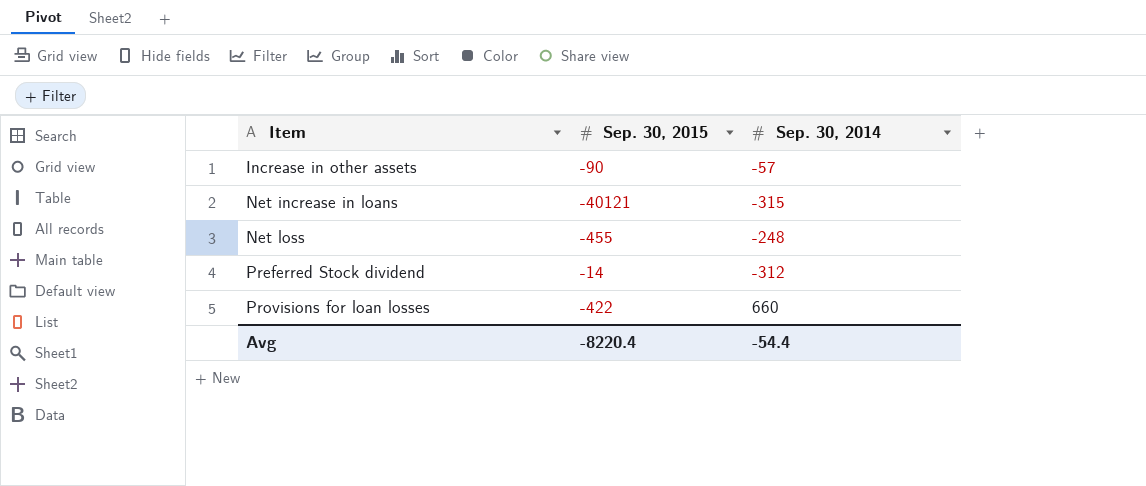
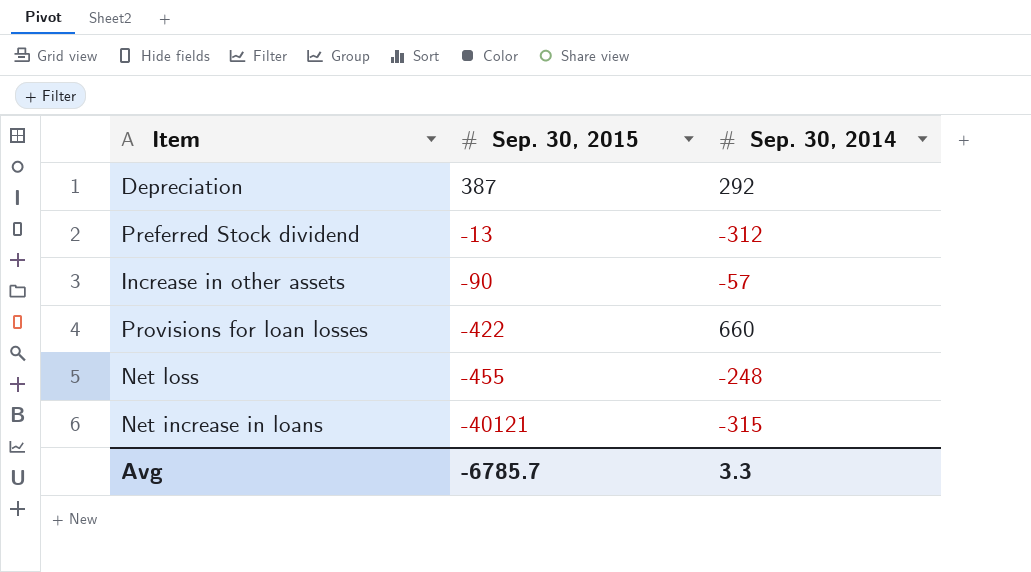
row order: Item ascending -> Sep. 30, 2015 descending
row Depreciation: none -> 387 | 292
Preferred Stock dividend | Sep. 30, 2015: -14 -> -13
Avg | Sep. 30, 2015: -8220.4 -> -6785.7
Avg | Sep. 30, 2014: -54.4 -> 3.3

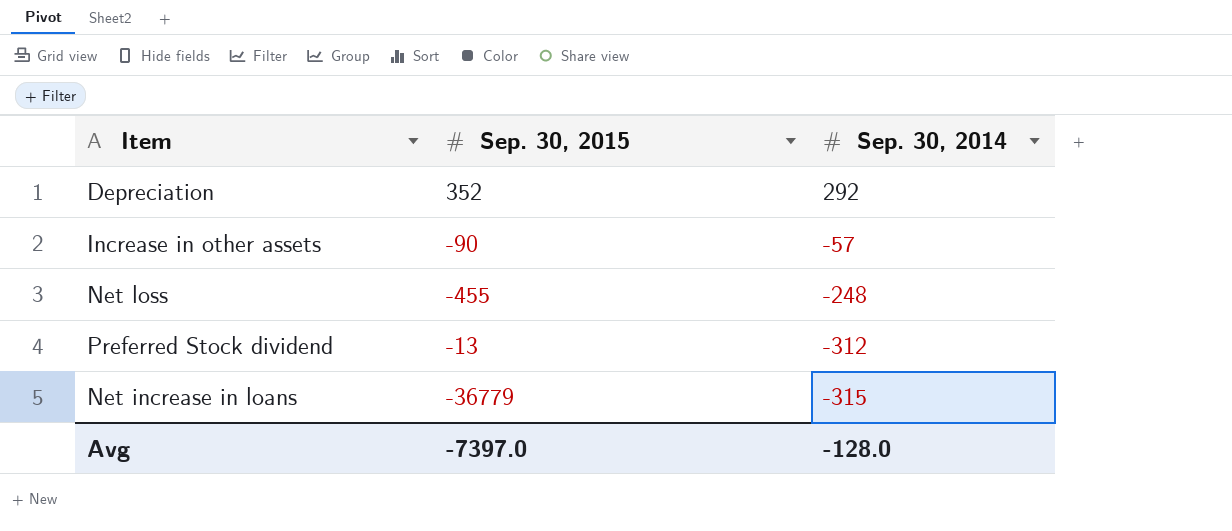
row order: Sep. 30, 2015 descending -> Sep. 30, 2014 descending
row Provisions for loan losses: -422 | 660 -> none
Depreciation | Sep. 30, 2015: 387 -> 352
Net increase in loans | Sep. 30, 2015: -40121 -> -36779
Avg | Sep. 30, 2015: -6785.7 -> -7397.0
Avg | Sep. 30, 2014: 3.3 -> -128.0

